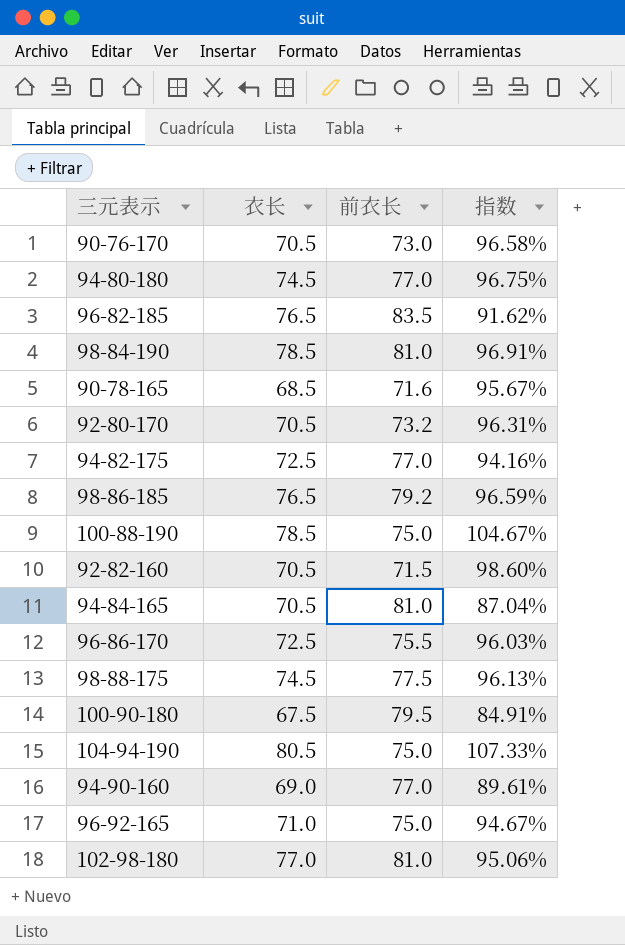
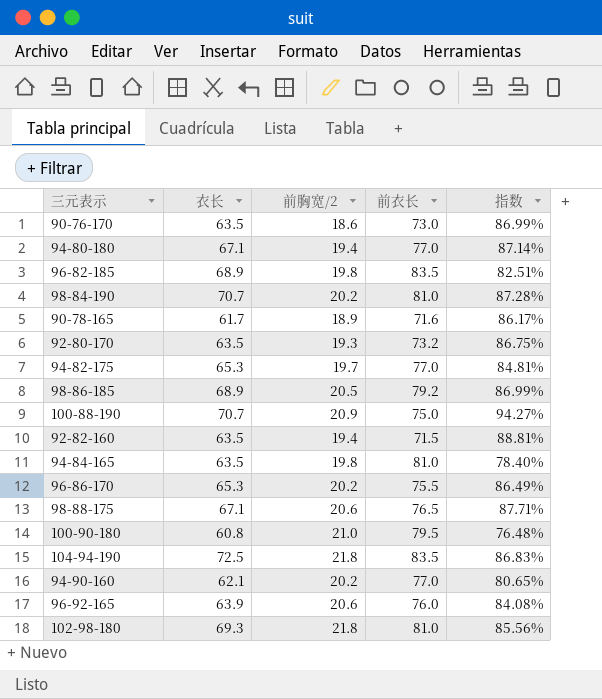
column 前胸宽/2 | position: none -> 3
90-76-170 | 衣长: 70.5 -> 63.5
90-76-170 | 指数: 96.58% -> 86.99%
94-80-180 | 衣长: 74.5 -> 67.1
94-80-180 | 指数: 96.75% -> 87.14%
96-82-185 | 衣长: 76.5 -> 68.9
96-82-185 | 指数: 91.62% -> 82.51%
98-84-190 | 衣长: 78.5 -> 70.7
98-84-190 | 指数: 96.91% -> 87.28%
90-78-165 | 衣长: 68.5 -> 61.7
90-78-165 | 指数: 95.67% -> 86.17%
92-80-170 | 衣长: 70.5 -> 63.5
92-80-170 | 指数: 96.31% -> 86.75%
94-82-175 | 衣长: 72.5 -> 65.3
94-82-175 | 指数: 94.16% -> 84.81%
98-86-185 | 衣长: 76.5 -> 68.9
98-86-185 | 指数: 96.59% -> 86.99%
100-88-190 | 衣长: 78.5 -> 70.7
100-88-190 | 指数: 104.67% -> 94.27%
92-82-160 | 衣长: 70.5 -> 63.5
92-82-160 | 指数: 98.60% -> 88.81%
94-84-165 | 衣长: 70.5 -> 63.5
94-84-165 | 指数: 87.04% -> 78.40%
96-86-170 | 衣长: 72.5 -> 65.3
96-86-170 | 指数: 96.03% -> 86.49%
98-88-175 | 衣长: 74.5 -> 67.1
98-88-175 | 前衣长: 77.5 -> 76.5
98-88-175 | 指数: 96.13% -> 87.71%
100-90-180 | 衣长: 67.5 -> 60.8
100-90-180 | 指数: 84.91% -> 76.48%
104-94-190 | 衣长: 80.5 -> 72.5
104-94-190 | 前衣长: 75.0 -> 83.5
104-94-190 | 指数: 107.33% -> 86.83%
94-90-160 | 衣长: 69.0 -> 62.1
94-90-160 | 指数: 89.61% -> 80.65%
96-92-165 | 衣长: 71.0 -> 63.9
96-92-165 | 前衣长: 75.0 -> 76.0
96-92-165 | 指数: 94.67% -> 84.08%
102-98-180 | 衣长: 77.0 -> 69.3
102-98-180 | 指数: 95.06% -> 85.56%

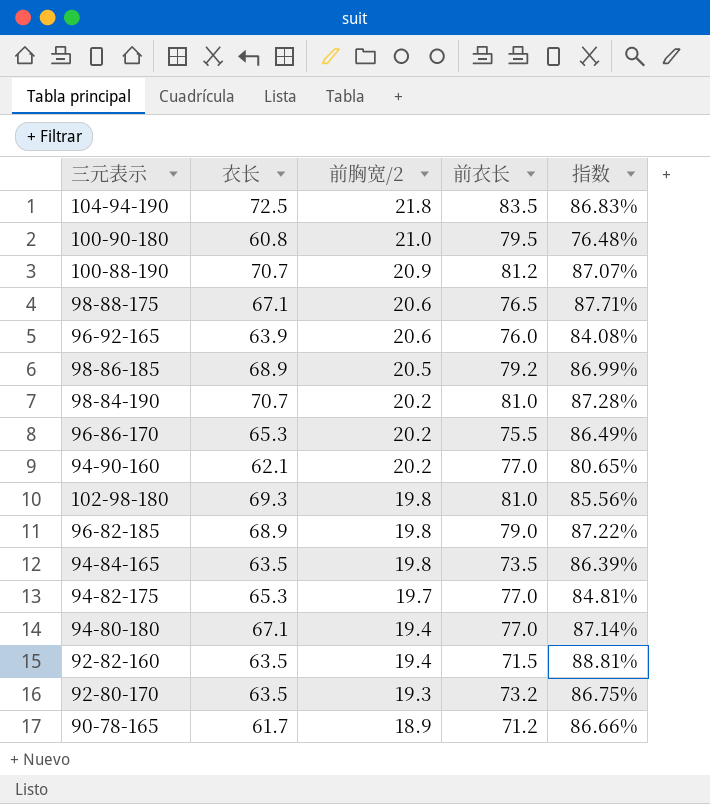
row order: none -> 前胸宽/2 descending
row 90-76-170: 63.5 | 18.6 | 73.0 | 86.99% -> none
100-88-190 | 前衣长: 75.0 -> 81.2
100-88-190 | 指数: 94.27% -> 87.07%
102-98-180 | 前胸宽/2: 21.8 -> 19.8
96-82-185 | 前衣长: 83.5 -> 79.0
96-82-185 | 指数: 82.51% -> 87.22%
94-84-165 | 前衣长: 81.0 -> 73.5
94-84-165 | 指数: 78.40% -> 86.39%
90-78-165 | 前衣长: 71.6 -> 71.2
90-78-165 | 指数: 86.17% -> 86.66%

